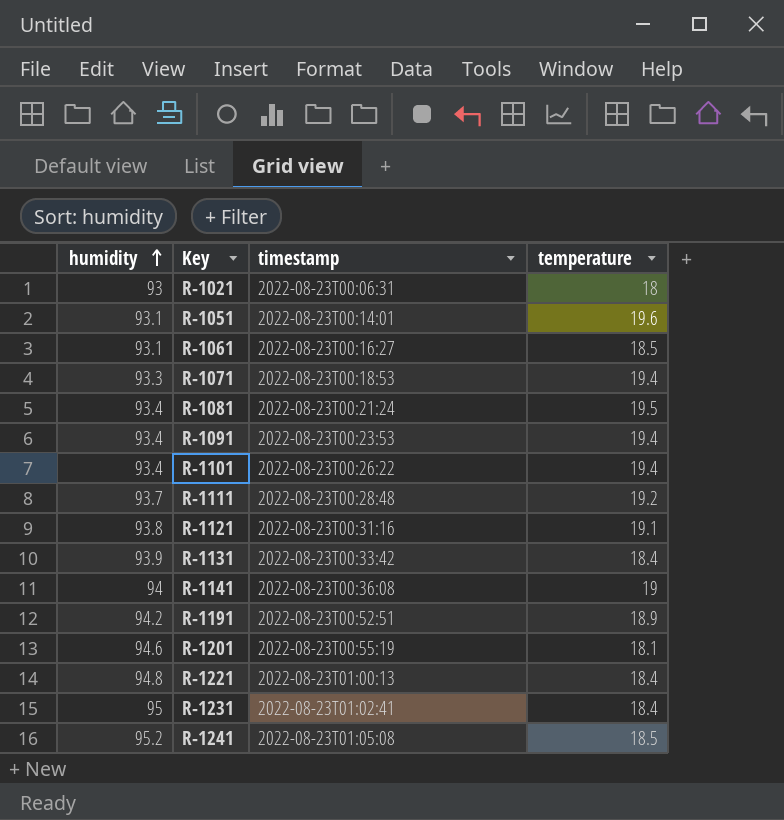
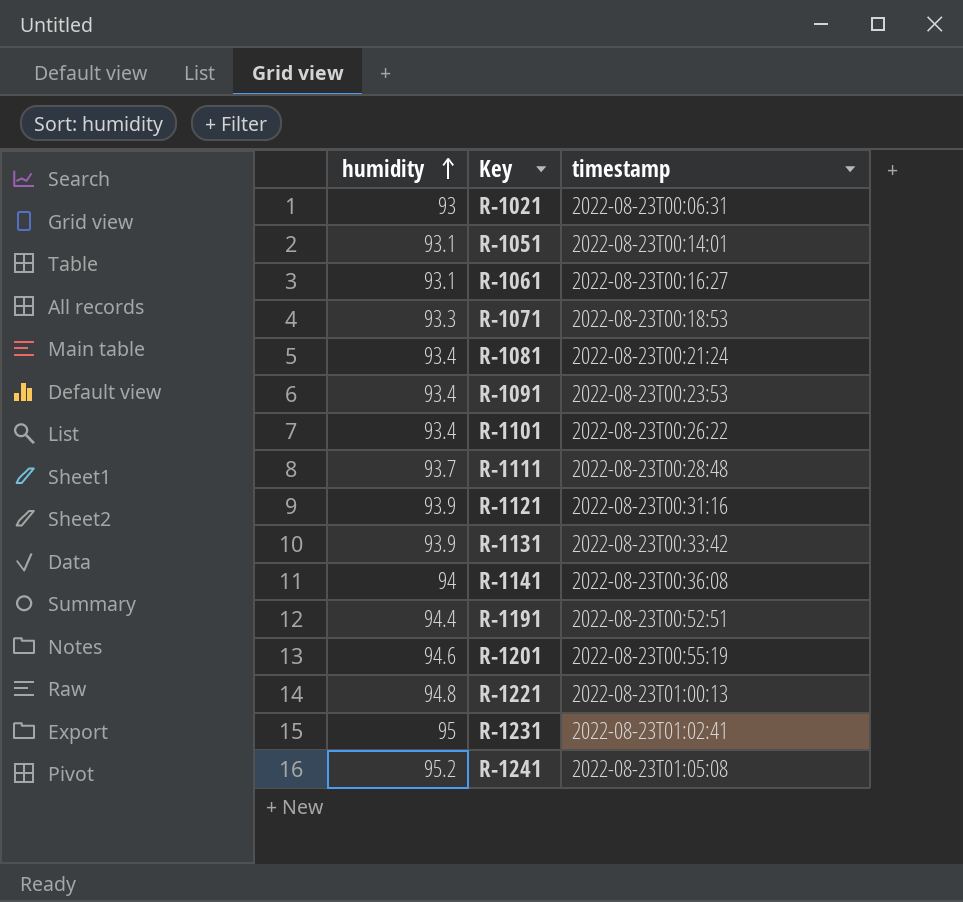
column temperature | position: 4 -> none
R-1121 | humidity: 93.8 -> 93.9
R-1191 | humidity: 94.2 -> 94.4

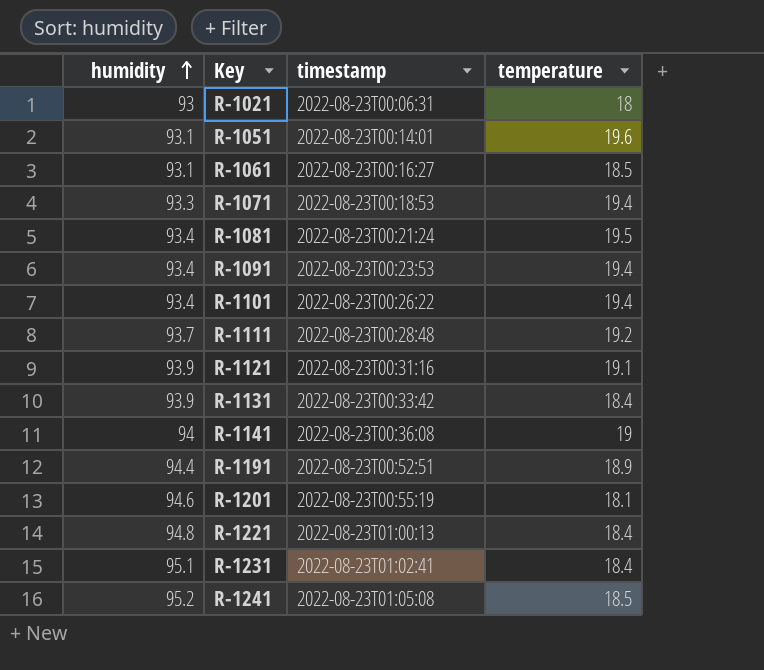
column temperature | position: none -> 4
R-1231 | humidity: 95 -> 95.1

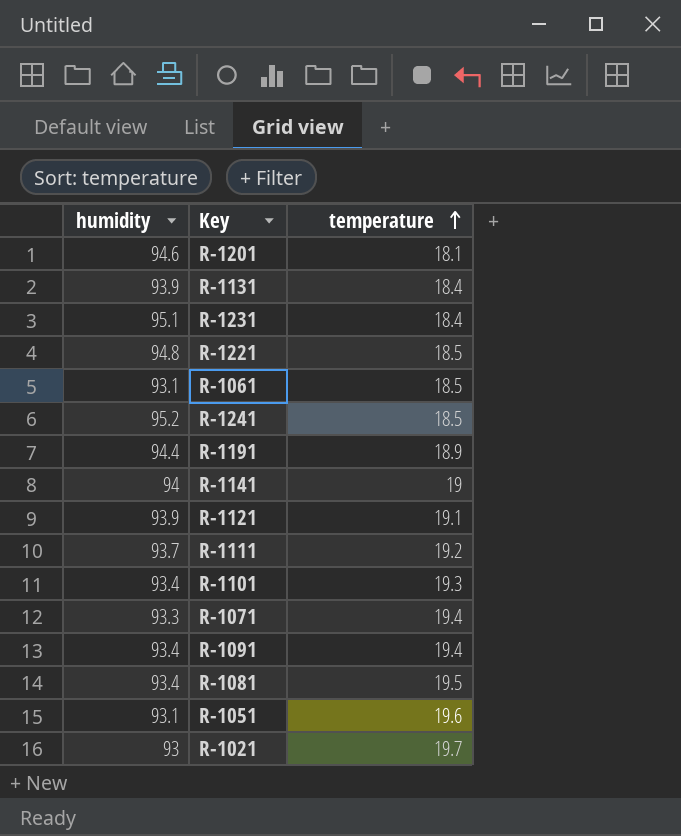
row order: humidity ascending -> temperature ascending
column timestamp | position: 3 -> none
R-1221 | temperature: 18.4 -> 18.5
R-1101 | temperature: 19.4 -> 19.3
R-1021 | temperature: 18 -> 19.7

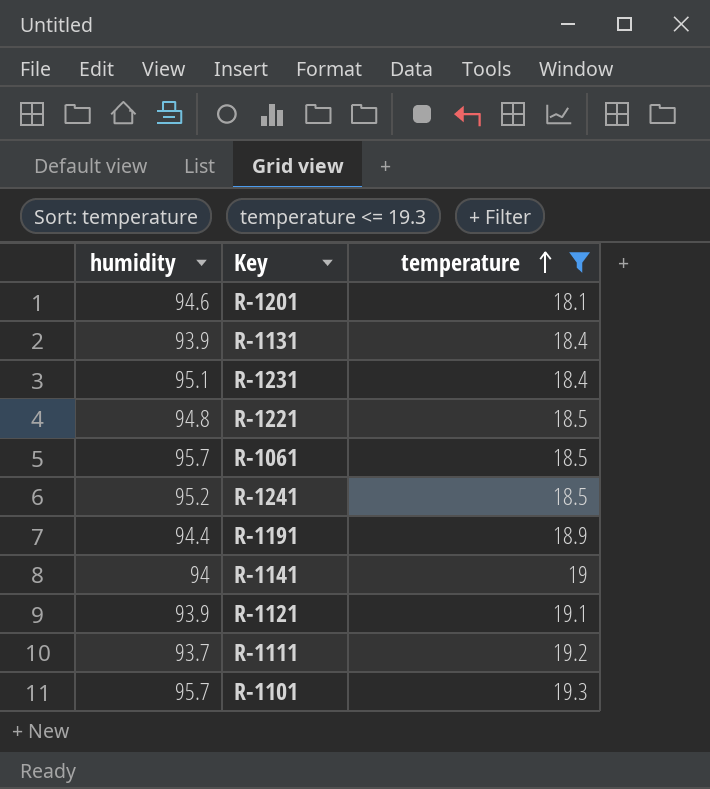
filter: none -> temperature <= 19.3
R-1061 | humidity: 93.1 -> 95.7
R-1101 | humidity: 93.4 -> 95.7

